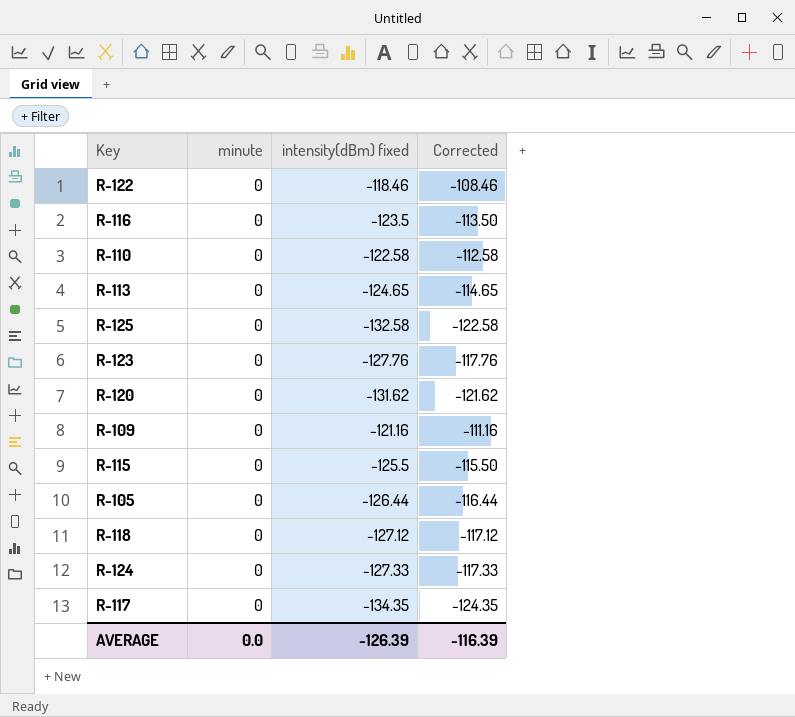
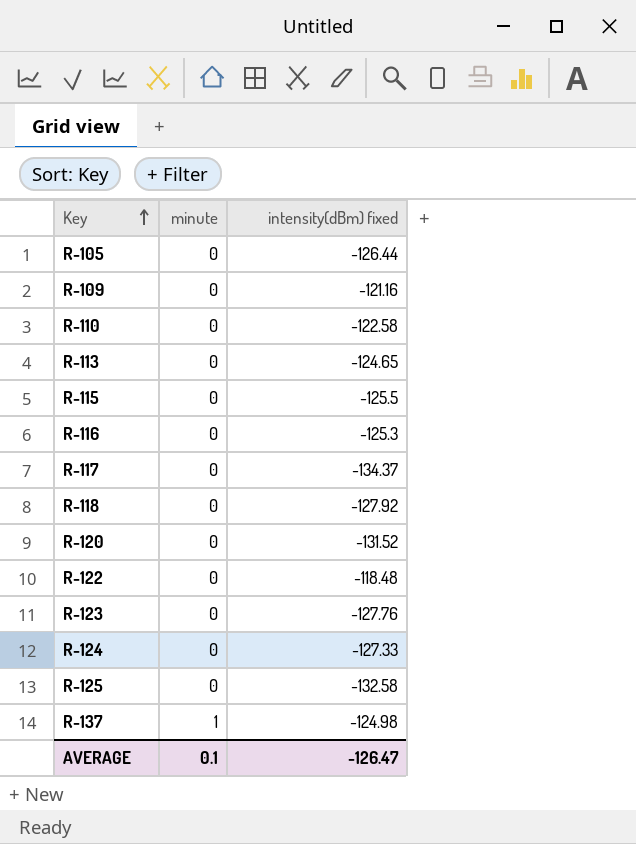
row order: none -> Key ascending
column Corrected | formula: [intensity(dBm) fixed] + 10 -> none
R-116 | intensity(dBm) fixed: -123.5 -> -125.3
R-117 | intensity(dBm) fixed: -134.35 -> -134.37
R-118 | intensity(dBm) fixed: -127.12 -> -127.92
R-120 | intensity(dBm) fixed: -131.62 -> -131.52
R-122 | intensity(dBm) fixed: -118.46 -> -118.48
row R-137: none -> 1 | -124.98
AVERAGE | minute: 0.0 -> 0.1
AVERAGE | intensity(dBm) fixed: -126.39 -> -126.47

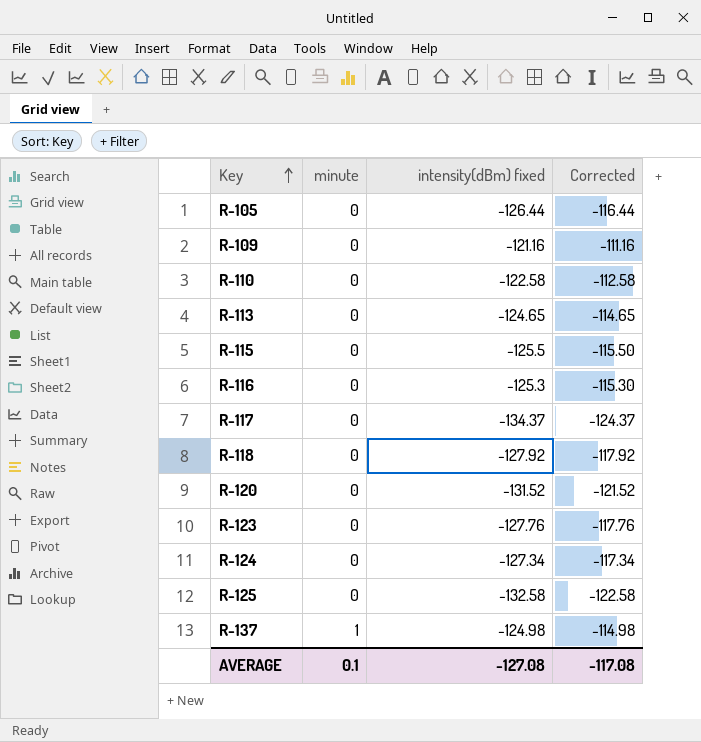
column Corrected | formula: none -> [intensity(dBm) fixed] + 10
row R-122: 0 | -118.48 -> none
R-124 | intensity(dBm) fixed: -127.33 -> -127.34
AVERAGE | intensity(dBm) fixed: -126.47 -> -127.08

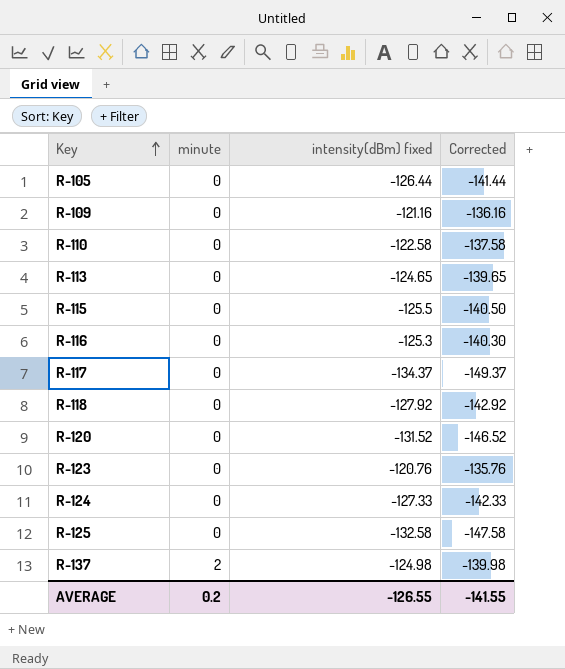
column Corrected | formula: [intensity(dBm) fixed] + 10 -> [intensity(dBm) fixed] - 15
R-123 | intensity(dBm) fixed: -127.76 -> -120.76
R-124 | intensity(dBm) fixed: -127.34 -> -127.33
R-137 | minute: 1 -> 2
AVERAGE | minute: 0.1 -> 0.2
AVERAGE | intensity(dBm) fixed: -127.08 -> -126.55
AVERAGE | Corrected: -117.08 -> -141.55

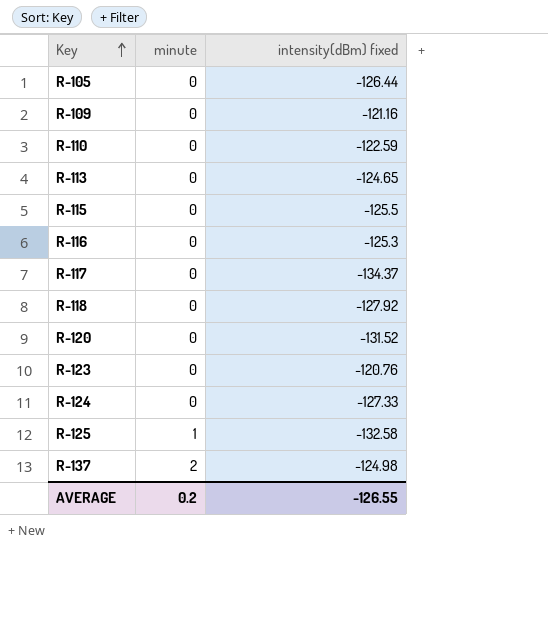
column Corrected | formula: [intensity(dBm) fixed] - 15 -> none
R-110 | intensity(dBm) fixed: -122.58 -> -122.59
R-125 | minute: 0 -> 1

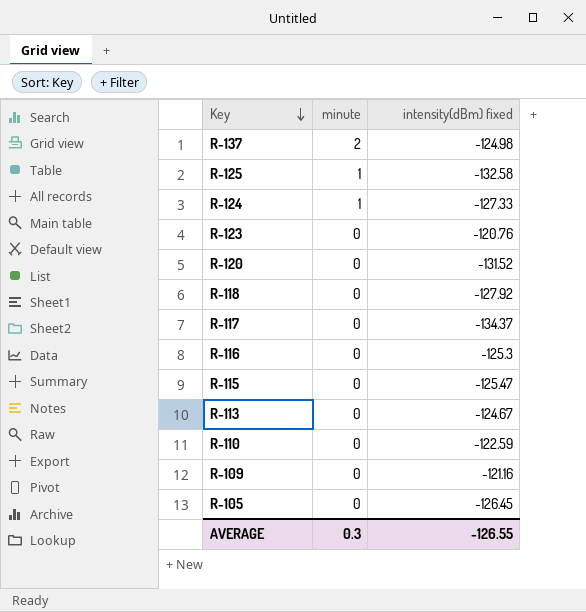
row order: Key ascending -> Key descending
R-124 | minute: 0 -> 1
R-115 | intensity(dBm) fixed: -125.5 -> -125.47
R-113 | intensity(dBm) fixed: -124.65 -> -124.67
R-105 | intensity(dBm) fixed: -126.44 -> -126.45
AVERAGE | minute: 0.2 -> 0.3

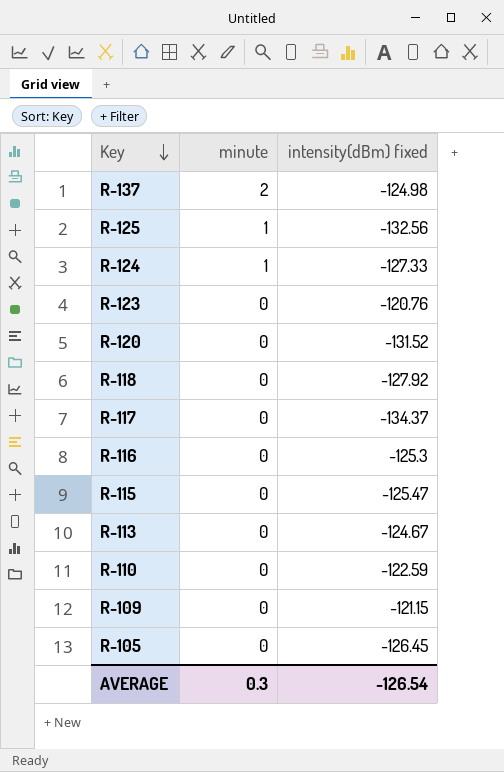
R-125 | intensity(dBm) fixed: -132.58 -> -132.56
R-109 | intensity(dBm) fixed: -121.16 -> -121.15
AVERAGE | intensity(dBm) fixed: -126.55 -> -126.54

